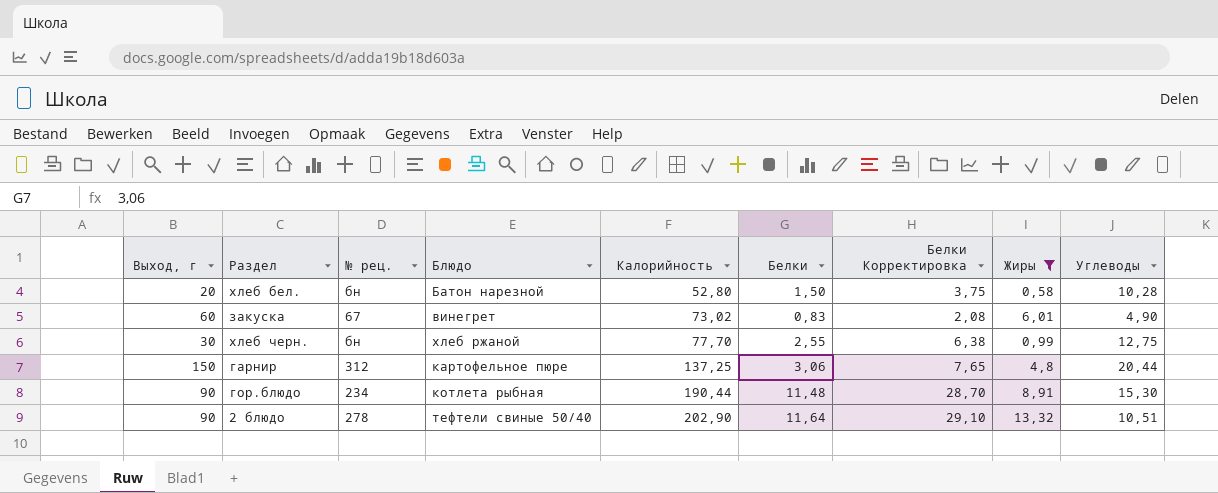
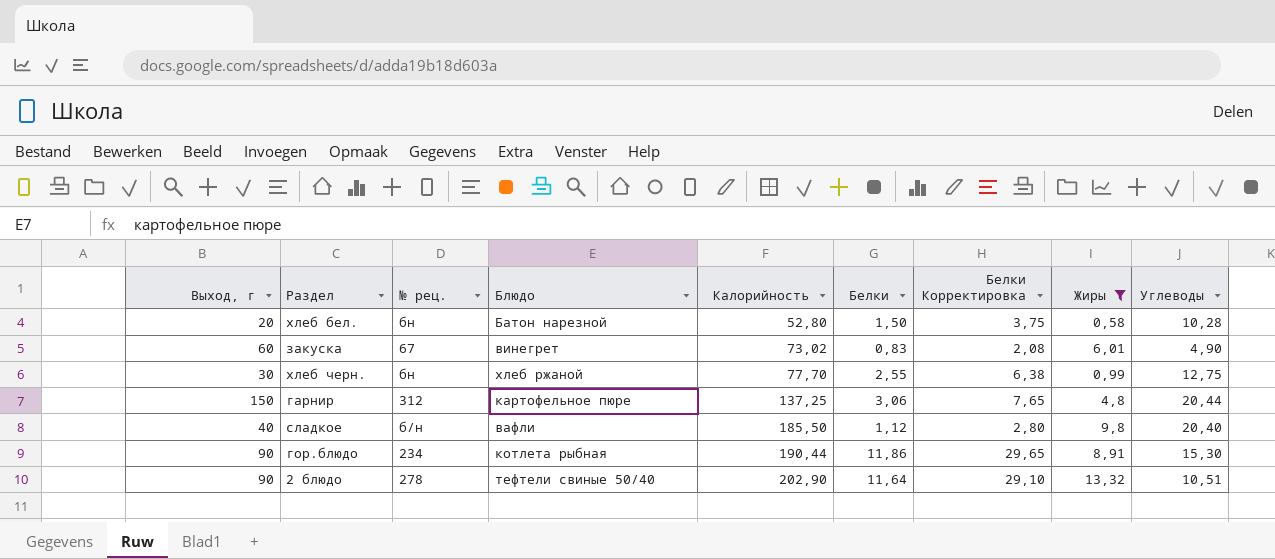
row сладкое: none -> 40 | б/н | вафли | 185,50 | 1,12 | 2,80 | 9,8 | 20,40
гор.блюдо | Белки: 11,48 -> 11,86
гор.блюдо | Белки Корректировка: 28,70 -> 29,65

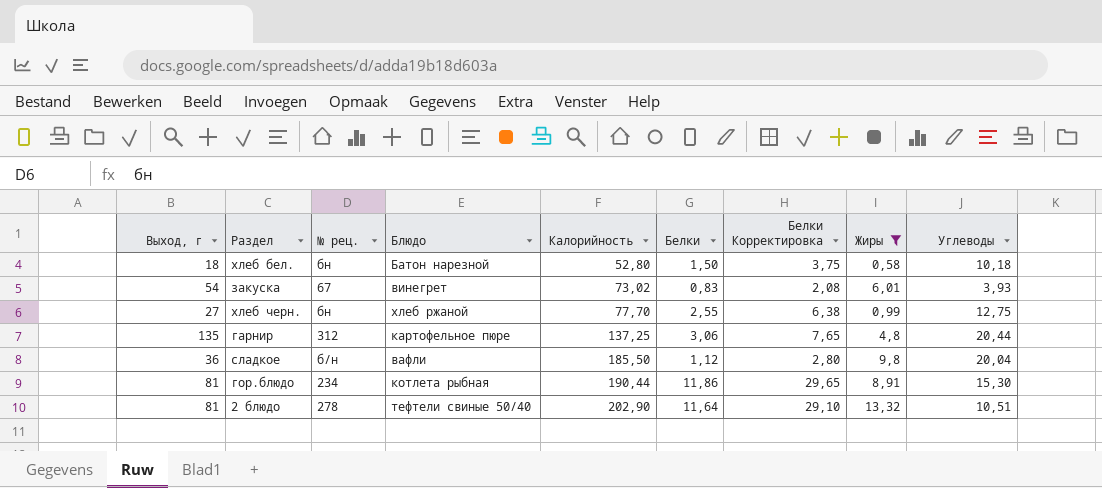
хлеб бел. | Выход, г: 20 -> 18
хлеб бел. | Углеводы: 10,28 -> 10,18
закуска | Выход, г: 60 -> 54
закуска | Углеводы: 4,90 -> 3,93
хлеб черн. | Выход, г: 30 -> 27
гарнир | Выход, г: 150 -> 135
сладкое | Выход, г: 40 -> 36
сладкое | Углеводы: 20,40 -> 20,04
гор.блюдо | Выход, г: 90 -> 81
2 блюдо | Выход, г: 90 -> 81

